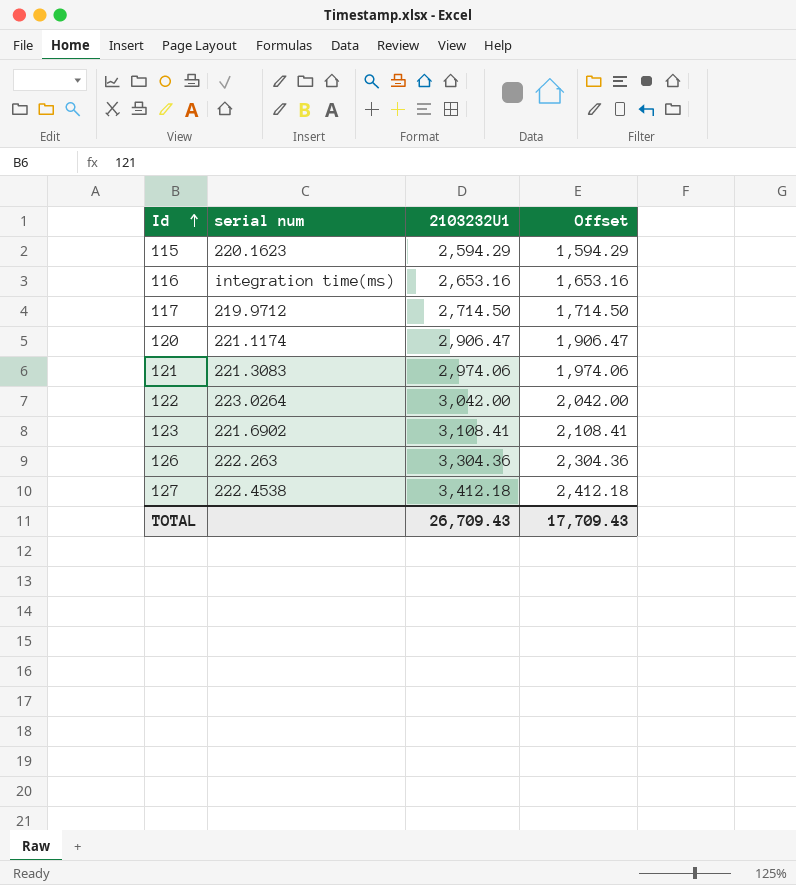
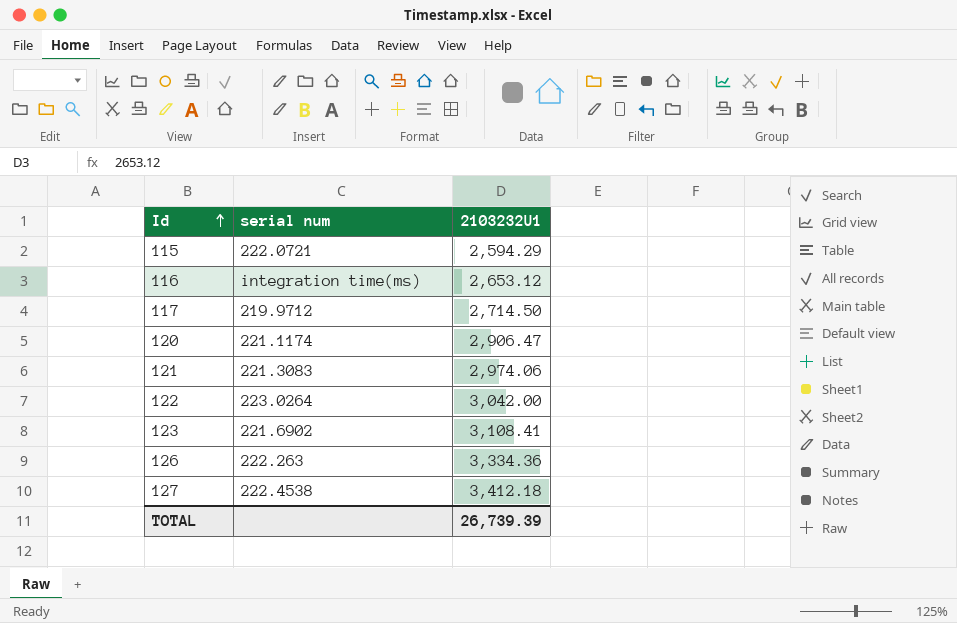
column Offset | formula: [2103232U1] - 1000 -> none
115 | serial num: 220.1623 -> 222.0721
116 | 2103232U1: 2,653.16 -> 2,653.12
126 | 2103232U1: 3,304.36 -> 3,334.36
TOTAL | 2103232U1: 26,709.43 -> 26,739.39

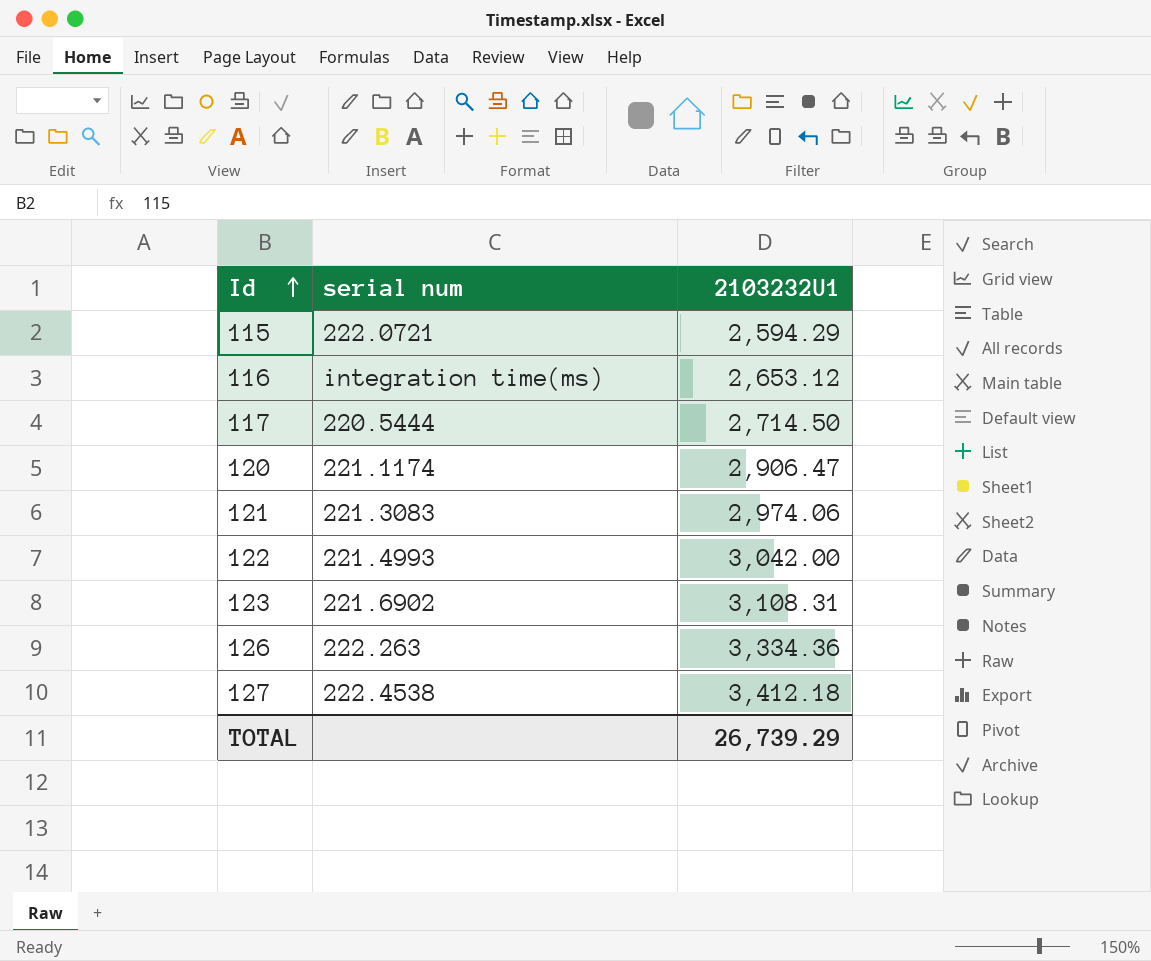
117 | serial num: 219.9712 -> 220.5444
122 | serial num: 223.0264 -> 221.4993
123 | 2103232U1: 3,108.41 -> 3,108.31
TOTAL | 2103232U1: 26,739.39 -> 26,739.29

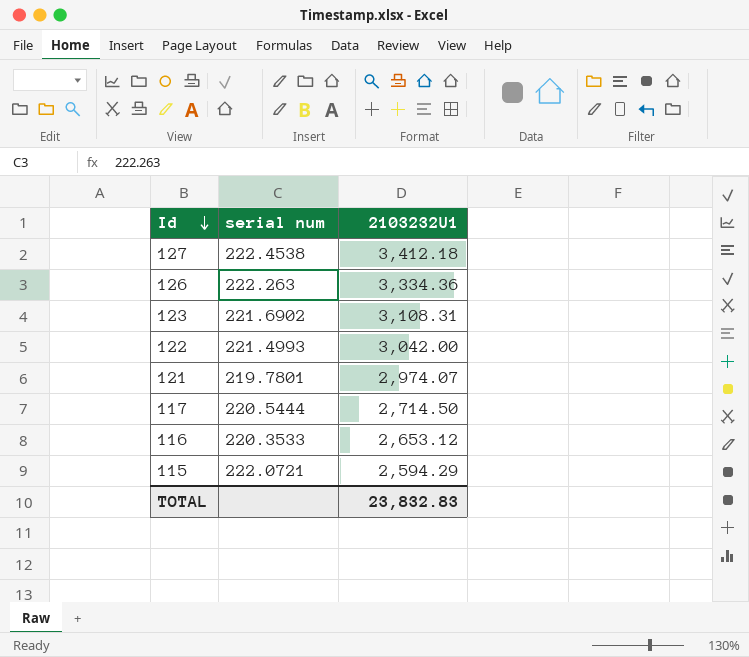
row order: Id ascending -> Id descending
row 120: 221.1174 | 2,906.47 -> none
121 | serial num: 221.3083 -> 219.7801
121 | 2103232U1: 2,974.06 -> 2,974.07
116 | serial num: integration time(ms) -> 220.3533
TOTAL | 2103232U1: 26,739.29 -> 23,832.83

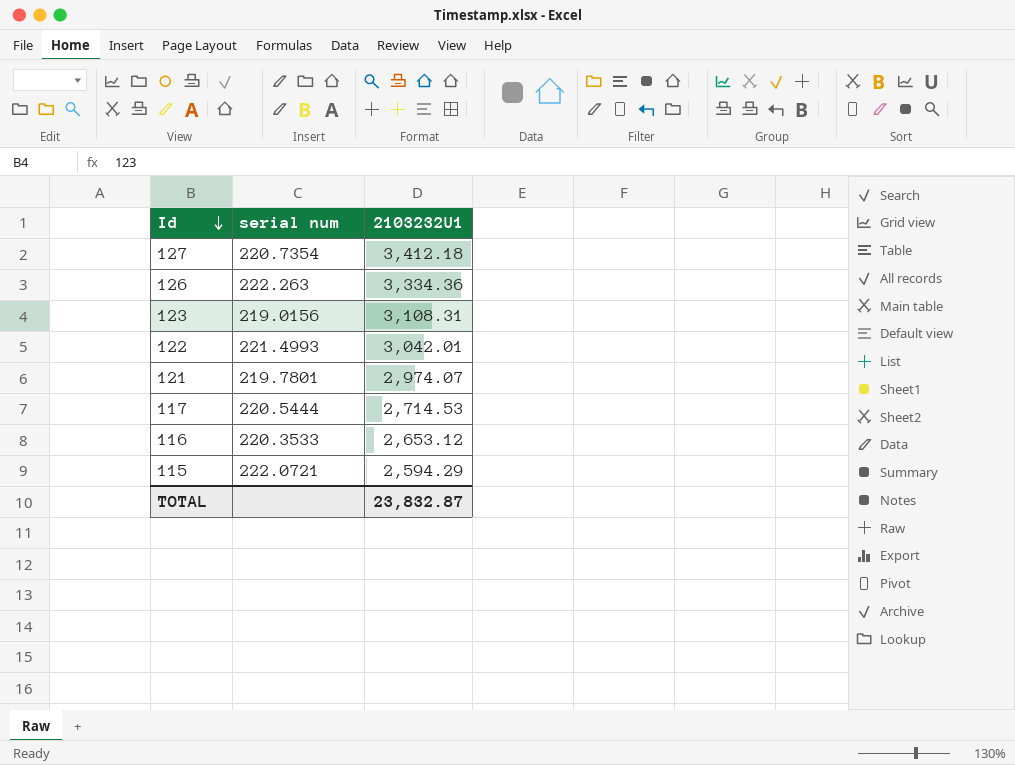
127 | serial num: 222.4538 -> 220.7354
123 | serial num: 221.6902 -> 219.0156
122 | 2103232U1: 3,042.00 -> 3,042.01
117 | 2103232U1: 2,714.50 -> 2,714.53
TOTAL | 2103232U1: 23,832.83 -> 23,832.87

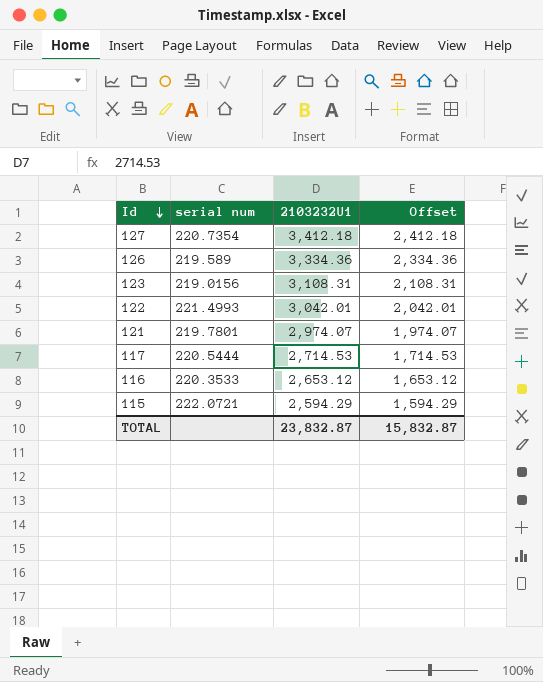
column Offset | formula: none -> [2103232U1] - 1000
126 | serial num: 222.263 -> 219.589

